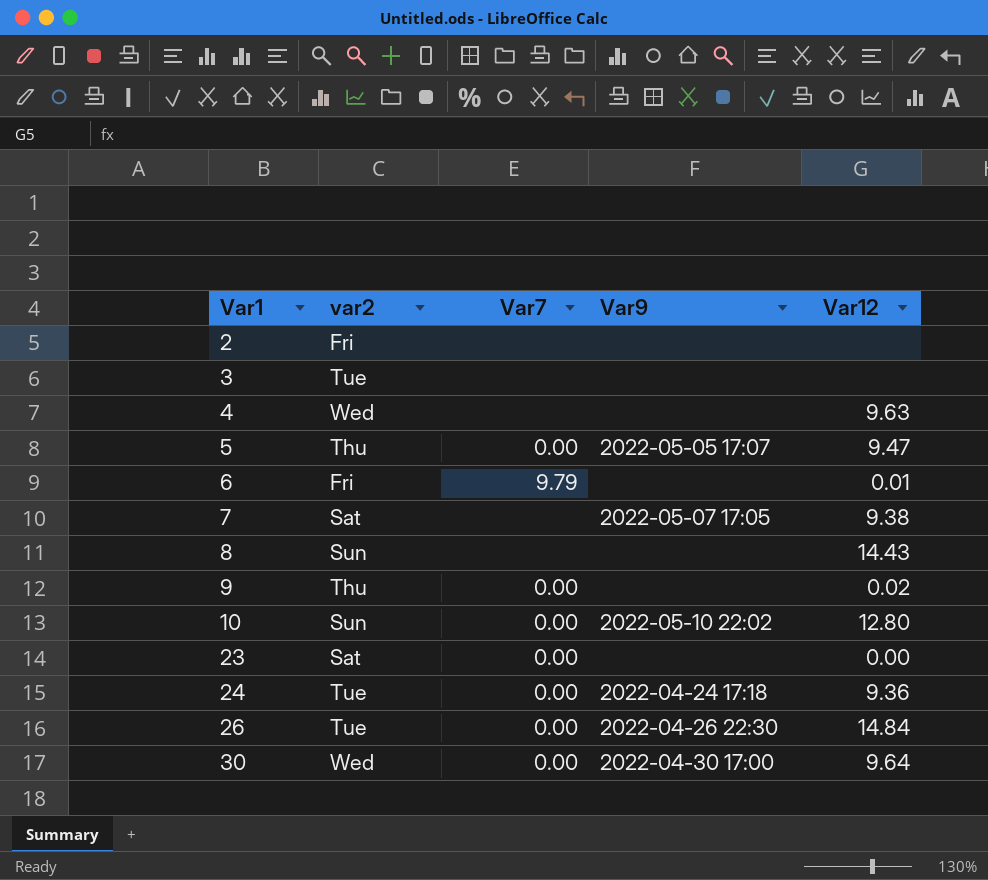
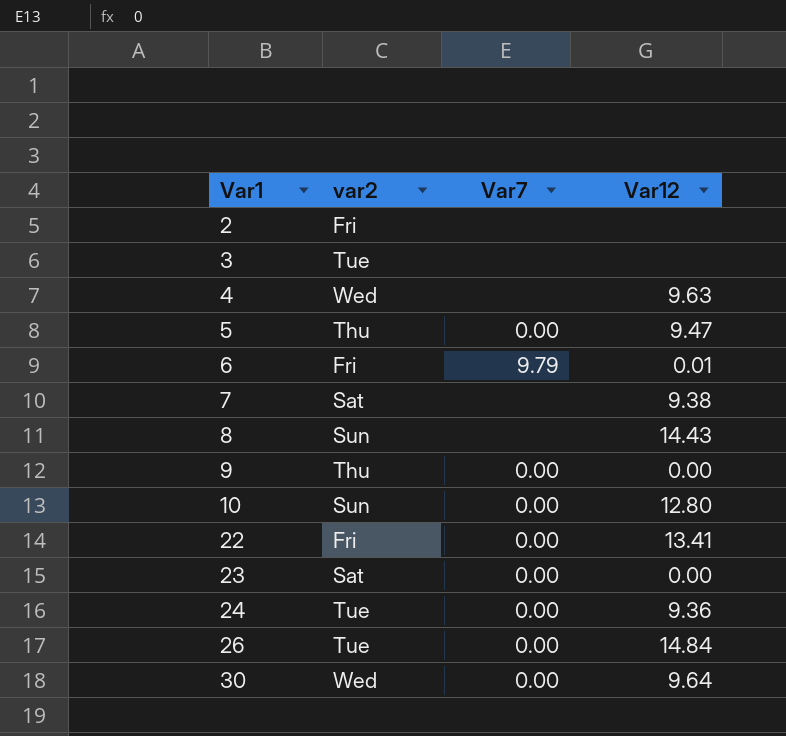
column Var9 | position: 4 -> none
9 | Var12: 0.02 -> 0.00
row 22: none -> Fri | 0.00 | 13.41

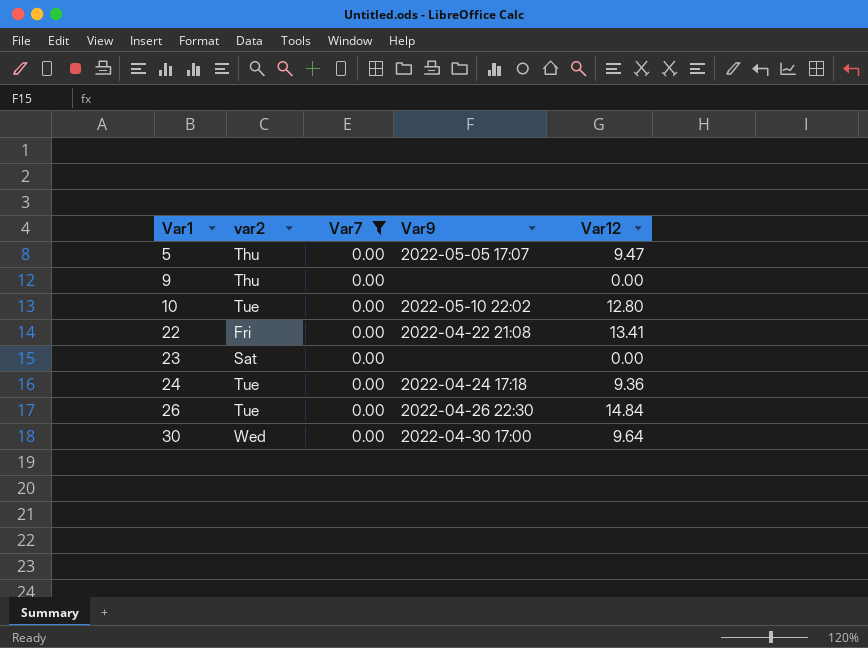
filter: none -> Var7 = 0.00
column Var9 | position: none -> 4
10 | var2: Sun -> Tue

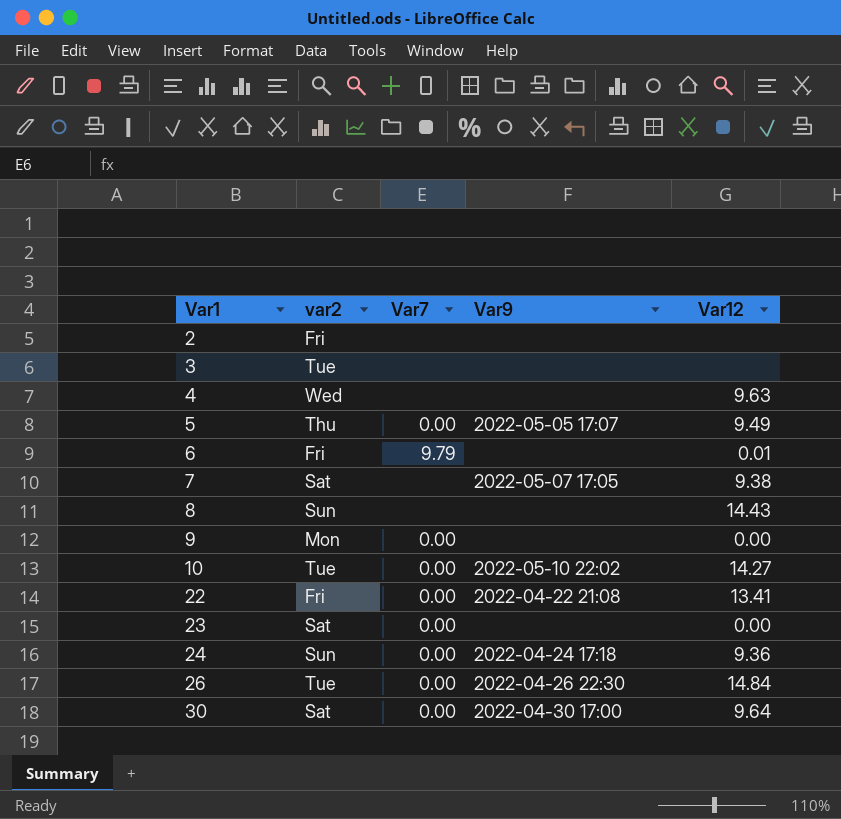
filter: Var7 = 0.00 -> none
5 | Var12: 9.47 -> 9.49
9 | var2: Thu -> Mon
10 | Var12: 12.80 -> 14.27
24 | var2: Tue -> Sun
30 | var2: Wed -> Sat

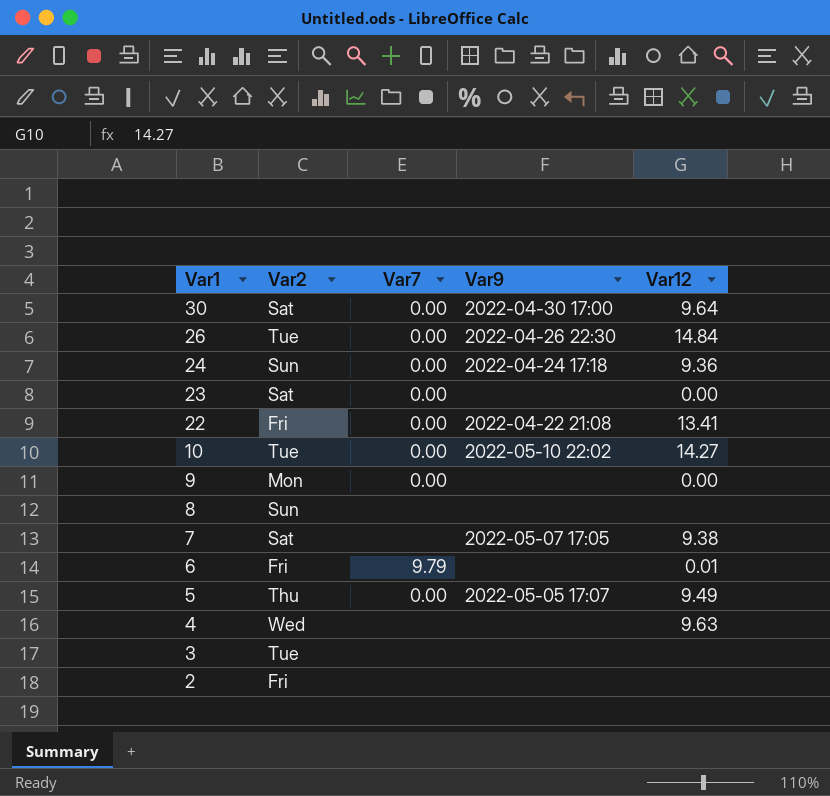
row order: Var1 ascending -> Var1 descending
column name: var2 -> Var2
8 | Var12: 14.43 -> none

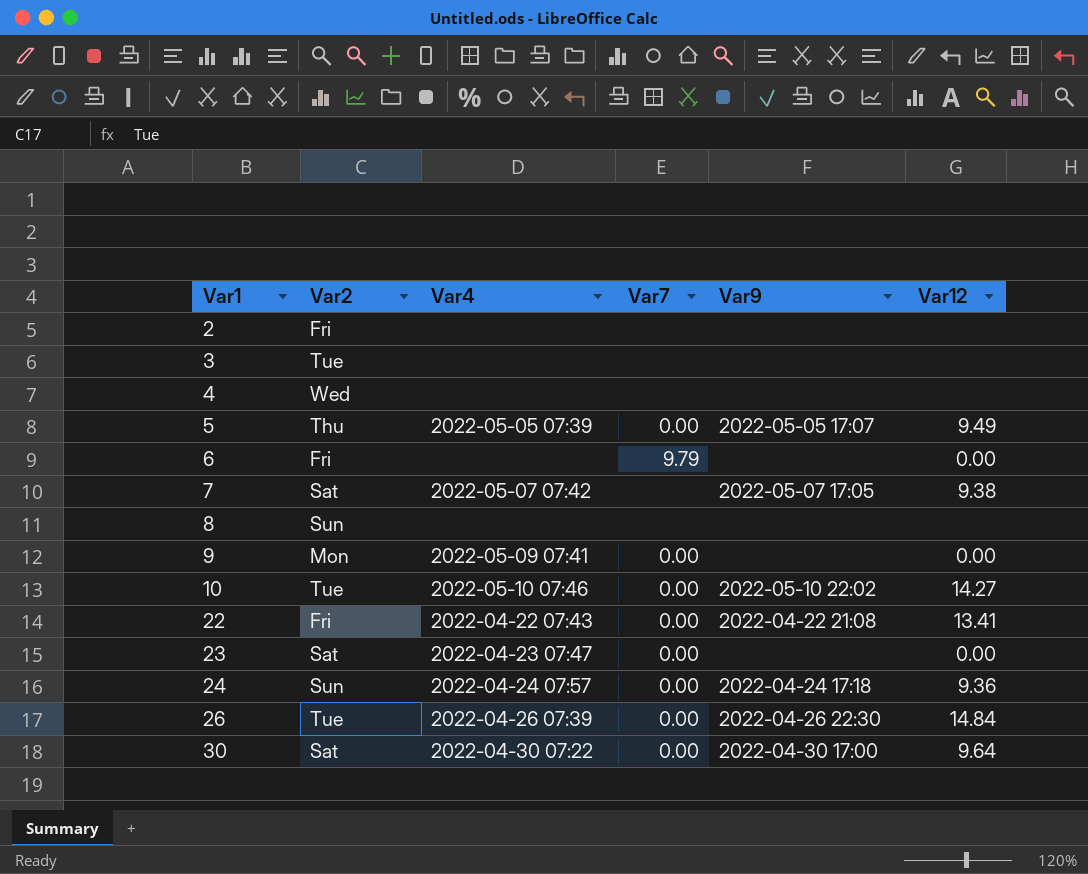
row order: Var1 descending -> Var1 ascending
column Var4 | position: none -> 3
4 | Var12: 9.63 -> none
6 | Var12: 0.01 -> 0.00

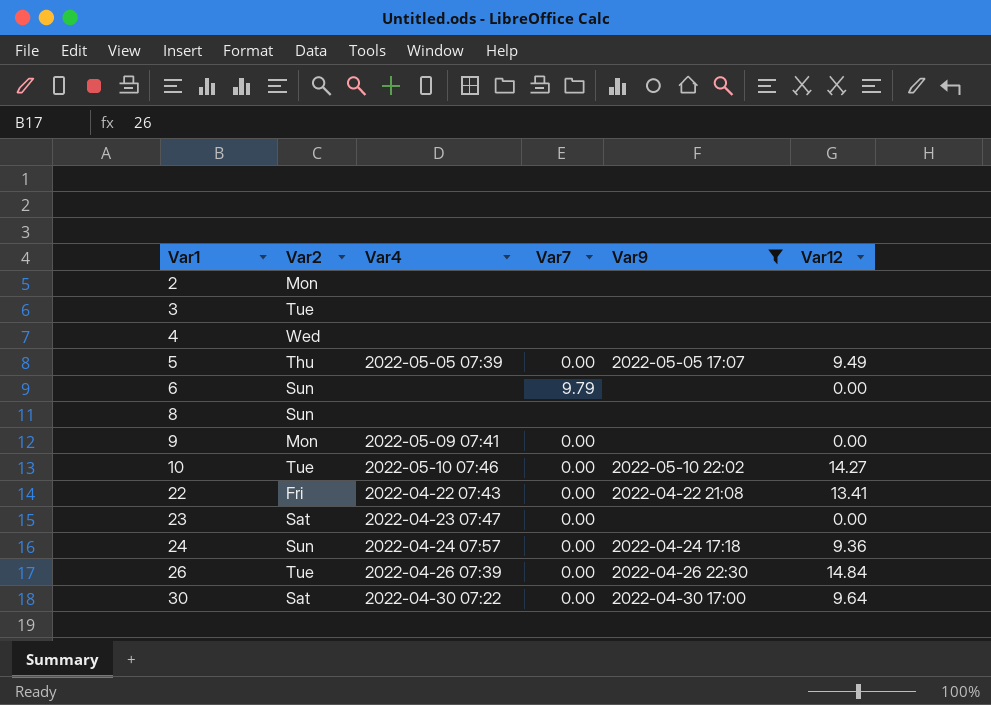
filter: none -> Var9 != 2022-05-07 17:05
2 | Var2: Fri -> Mon
6 | Var2: Fri -> Sun

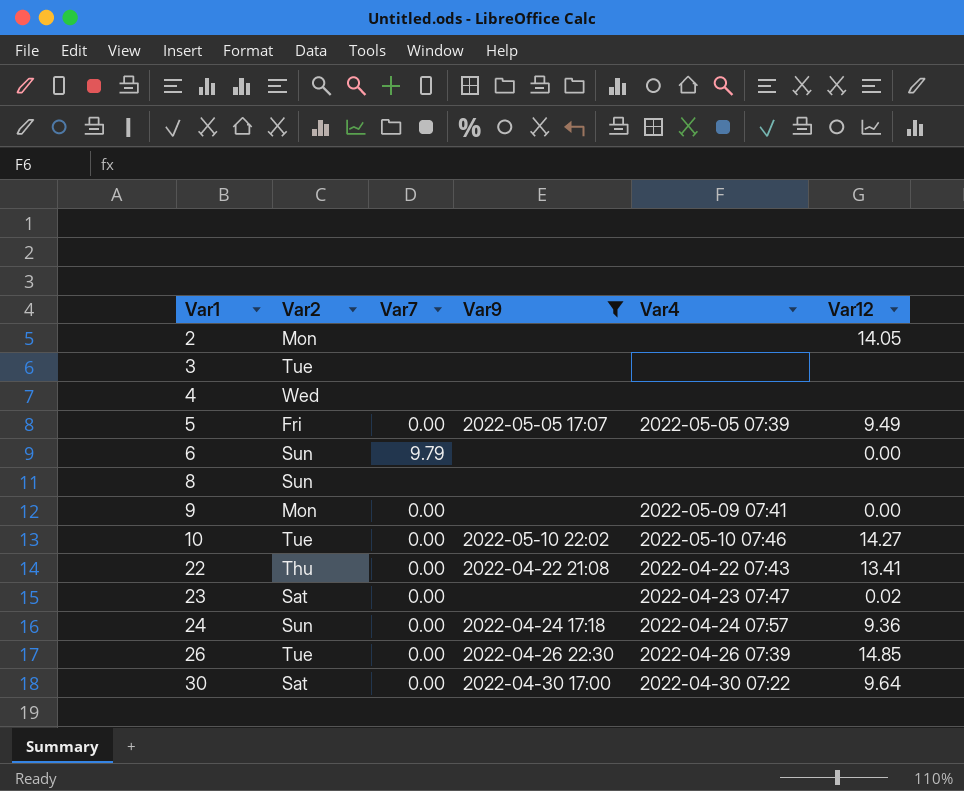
column Var4 | position: 3 -> 5
2 | Var12: none -> 14.05
5 | Var2: Thu -> Fri
22 | Var2: Fri -> Thu
23 | Var12: 0.00 -> 0.02
26 | Var12: 14.84 -> 14.85

